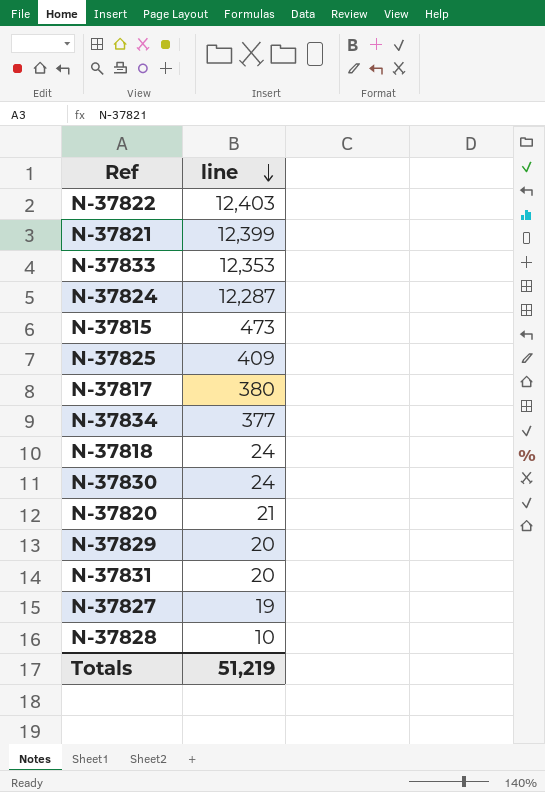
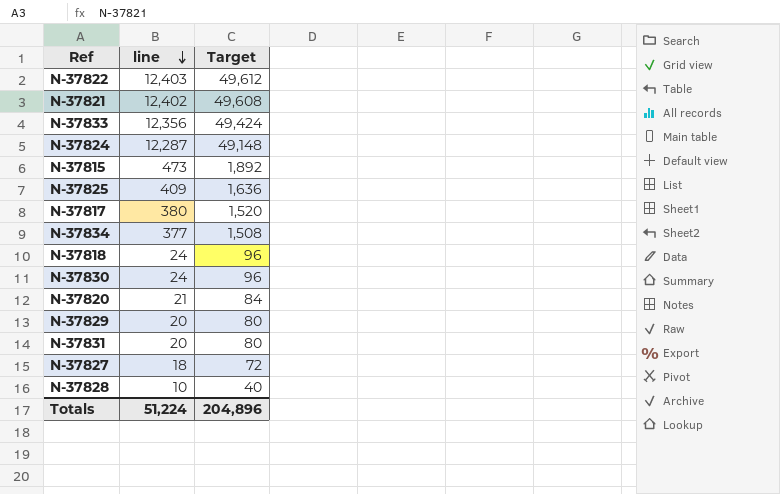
column Target | formula: none -> [line] * 4
N-37821 | line: 12,399 -> 12,402
N-37833 | line: 12,353 -> 12,356
N-37827 | line: 19 -> 18
Totals | line: 51,219 -> 51,224

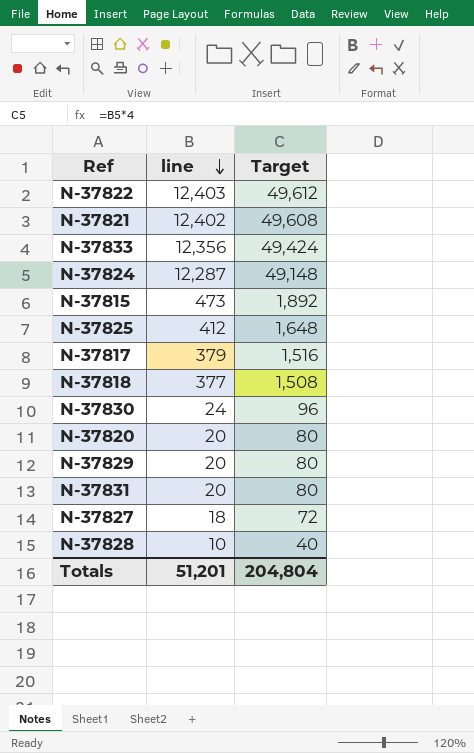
row N-37834: 377 | 1,508 -> none
N-37825 | line: 409 -> 412
N-37825 | Target: 1,636 -> 1,648
N-37817 | line: 380 -> 379
N-37817 | Target: 1,520 -> 1,516
N-37818 | line: 24 -> 377
N-37818 | Target: 96 -> 1,508
N-37820 | line: 21 -> 20
N-37820 | Target: 84 -> 80
Totals | line: 51,224 -> 51,201
Totals | Target: 204,896 -> 204,804

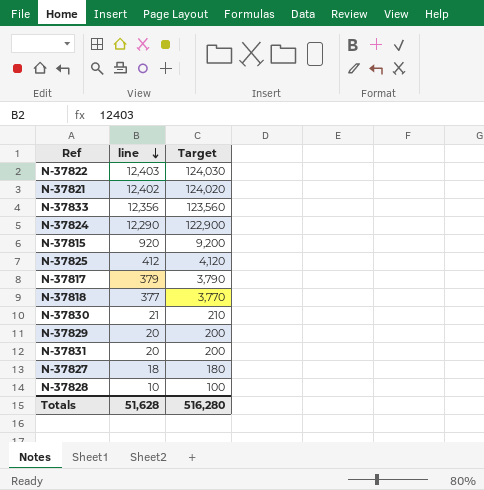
column Target | formula: [line] * 4 -> [line] * 10
row N-37820: 20 | 80 -> none
N-37824 | line: 12,287 -> 12,290
N-37815 | line: 473 -> 920
N-37830 | line: 24 -> 21
Totals | line: 51,201 -> 51,628
Totals | Target: 204,804 -> 516,280

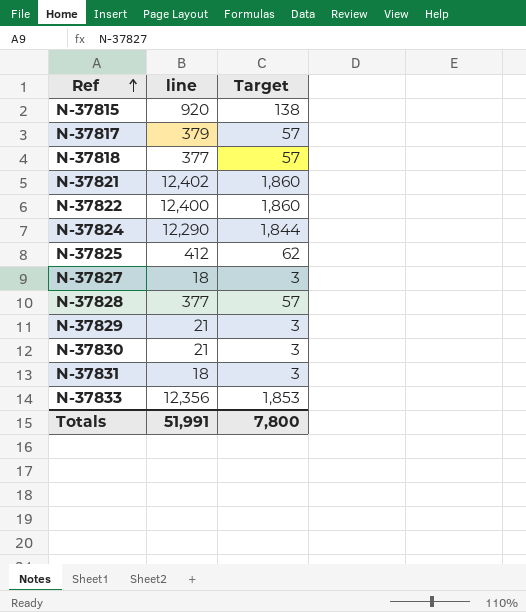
row order: line descending -> Ref ascending
column Target | formula: [line] * 10 -> [line] * 0.15
N-37822 | line: 12,403 -> 12,400
N-37828 | line: 10 -> 377
N-37829 | line: 20 -> 21
N-37831 | line: 20 -> 18
Totals | line: 51,628 -> 51,991
Totals | Target: 516,280 -> 7,800

